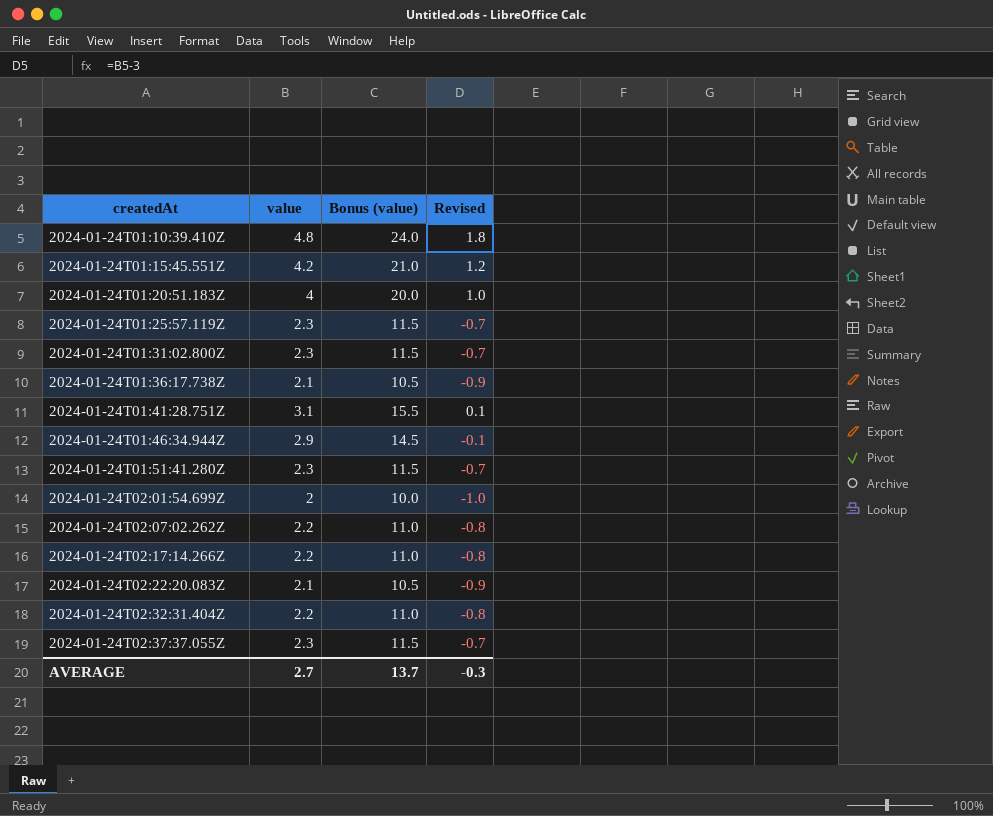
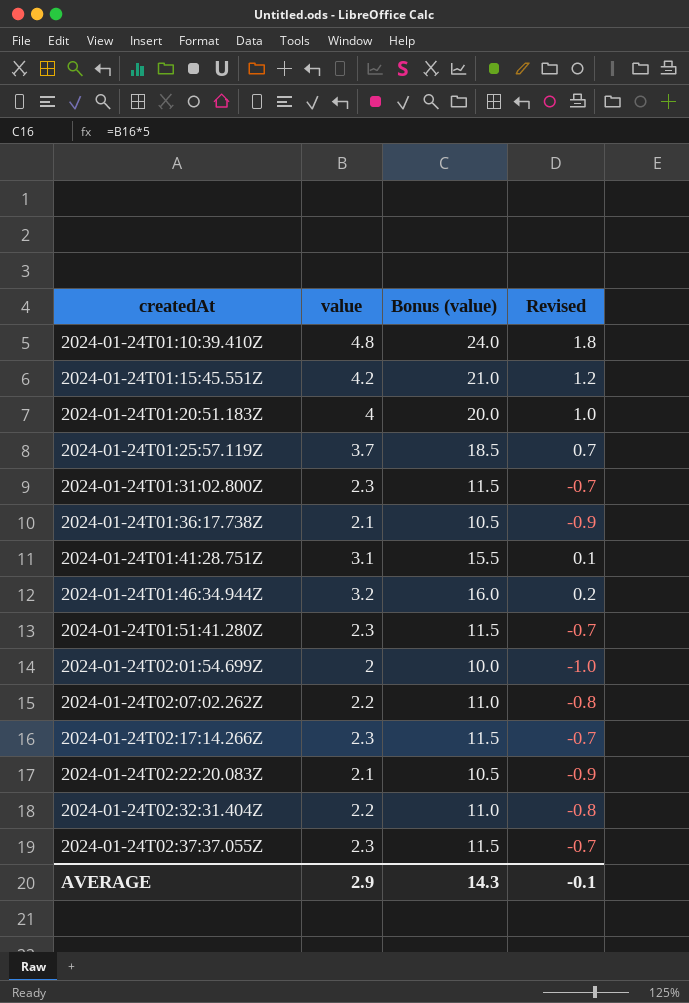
2024-01-24T01:25:57.119Z | value: 2.3 -> 3.7
2024-01-24T01:25:57.119Z | Bonus (value): 11.5 -> 18.5
2024-01-24T01:25:57.119Z | Revised: -0.7 -> 0.7
2024-01-24T01:46:34.944Z | value: 2.9 -> 3.2
2024-01-24T01:46:34.944Z | Bonus (value): 14.5 -> 16.0
2024-01-24T01:46:34.944Z | Revised: -0.1 -> 0.2
2024-01-24T02:17:14.266Z | value: 2.2 -> 2.3
2024-01-24T02:17:14.266Z | Bonus (value): 11.0 -> 11.5
2024-01-24T02:17:14.266Z | Revised: -0.8 -> -0.7
AVERAGE | value: 2.7 -> 2.9
AVERAGE | Bonus (value): 13.7 -> 14.3
AVERAGE | Revised: -0.3 -> -0.1

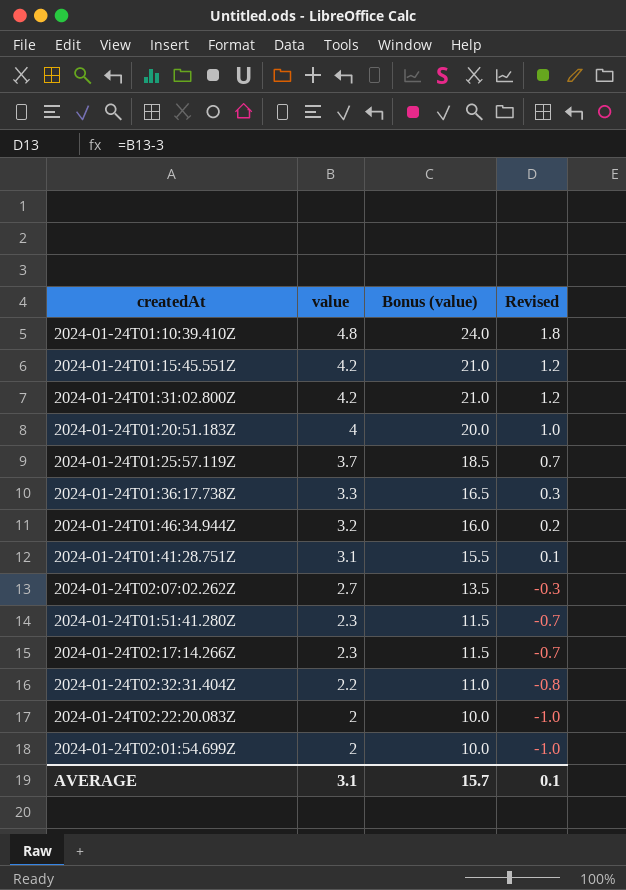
row order: createdAt ascending -> value descending
row 2024-01-24T02:37:37.055Z: 2.3 | 11.5 | -0.7 -> none
2024-01-24T01:31:02.800Z | value: 2.3 -> 4.2
2024-01-24T01:31:02.800Z | Bonus (value): 11.5 -> 21.0
2024-01-24T01:31:02.800Z | Revised: -0.7 -> 1.2
2024-01-24T01:36:17.738Z | value: 2.1 -> 3.3
2024-01-24T01:36:17.738Z | Bonus (value): 10.5 -> 16.5
2024-01-24T01:36:17.738Z | Revised: -0.9 -> 0.3
2024-01-24T02:07:02.262Z | value: 2.2 -> 2.7
2024-01-24T02:07:02.262Z | Bonus (value): 11.0 -> 13.5
2024-01-24T02:07:02.262Z | Revised: -0.8 -> -0.3
2024-01-24T02:22:20.083Z | value: 2.1 -> 2
2024-01-24T02:22:20.083Z | Bonus (value): 10.5 -> 10.0
2024-01-24T02:22:20.083Z | Revised: -0.9 -> -1.0
AVERAGE | value: 2.9 -> 3.1
AVERAGE | Bonus (value): 14.3 -> 15.7
AVERAGE | Revised: -0.1 -> 0.1

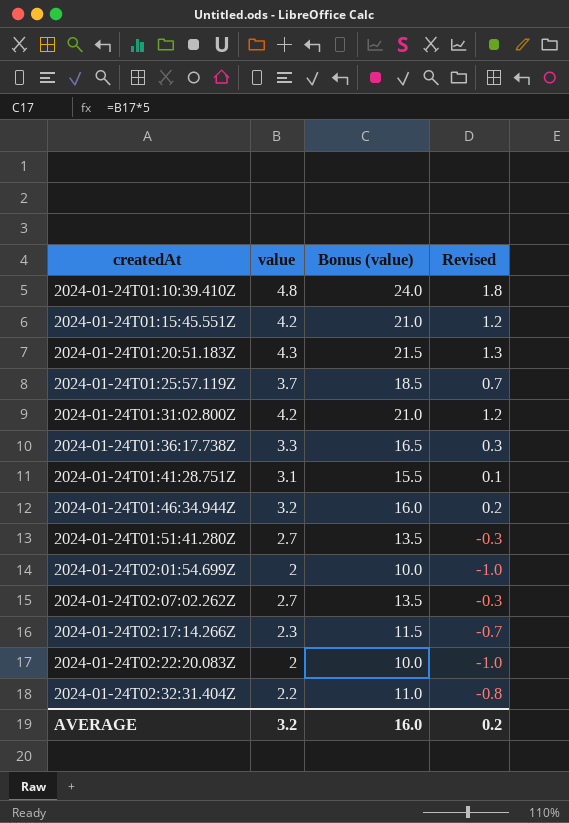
row order: value descending -> createdAt ascending
2024-01-24T01:20:51.183Z | value: 4 -> 4.3
2024-01-24T01:20:51.183Z | Bonus (value): 20.0 -> 21.5
2024-01-24T01:20:51.183Z | Revised: 1.0 -> 1.3
2024-01-24T01:51:41.280Z | value: 2.3 -> 2.7
2024-01-24T01:51:41.280Z | Bonus (value): 11.5 -> 13.5
2024-01-24T01:51:41.280Z | Revised: -0.7 -> -0.3
AVERAGE | value: 3.1 -> 3.2
AVERAGE | Bonus (value): 15.7 -> 16.0
AVERAGE | Revised: 0.1 -> 0.2

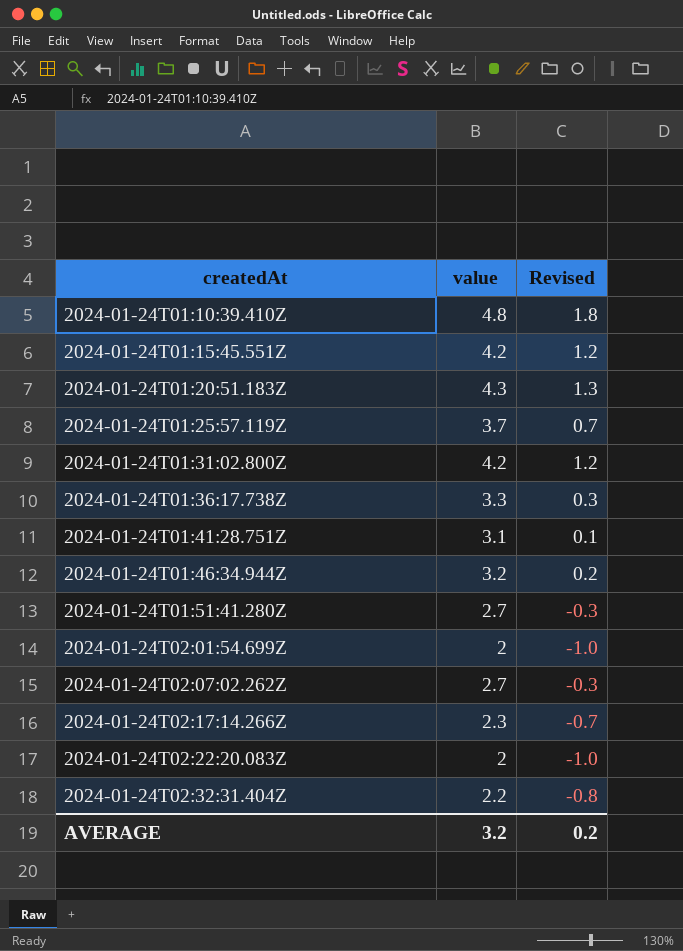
column Bonus (value) | formula: [value] * 5 -> none

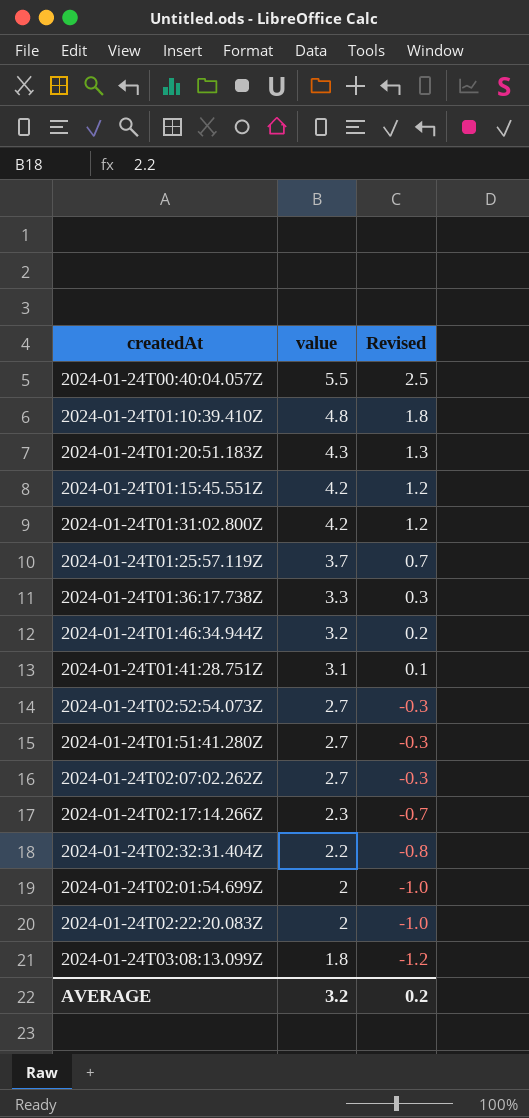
row order: createdAt ascending -> value descending
row 2024-01-24T00:40:04.057Z: none -> 5.5 | 2.5
row 2024-01-24T02:52:54.073Z: none -> 2.7 | -0.3
row 2024-01-24T03:08:13.099Z: none -> 1.8 | -1.2

